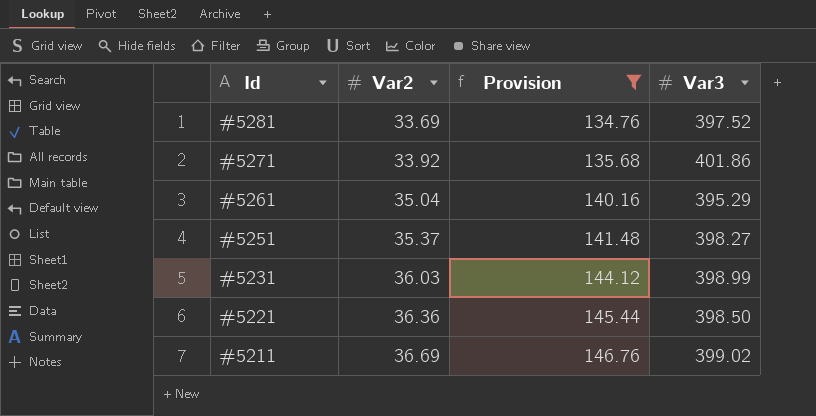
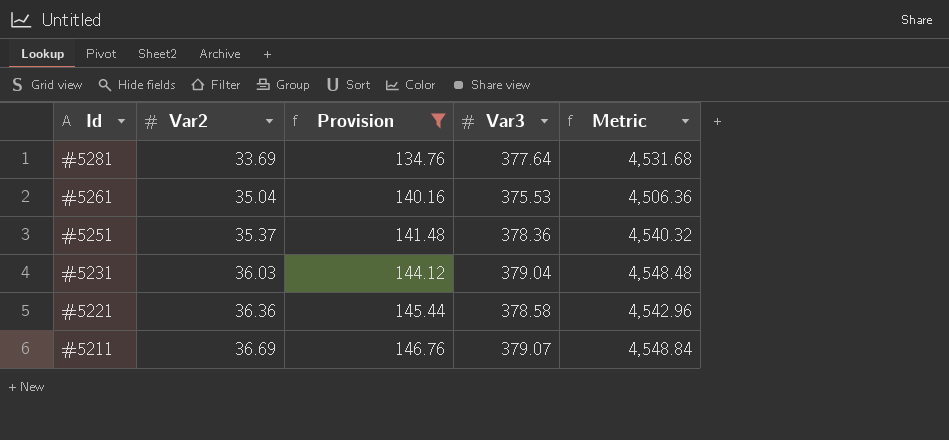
column Metric | formula: none -> [Var3] * 12
row #5271: 33.92 | 135.68 | 401.86 -> none
#5281 | Var3: 397.52 -> 377.64
#5261 | Var3: 395.29 -> 375.53
#5251 | Var3: 398.27 -> 378.36
#5231 | Var3: 398.99 -> 379.04
#5221 | Var3: 398.50 -> 378.58
#5211 | Var3: 399.02 -> 379.07

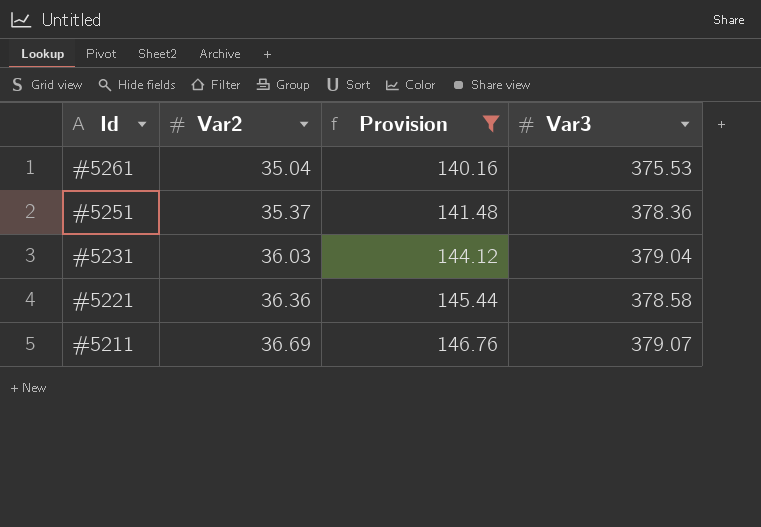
column Metric | formula: [Var3] * 12 -> none
row #5281: 33.69 | 134.76 | 377.64 | 4,531.68 -> none

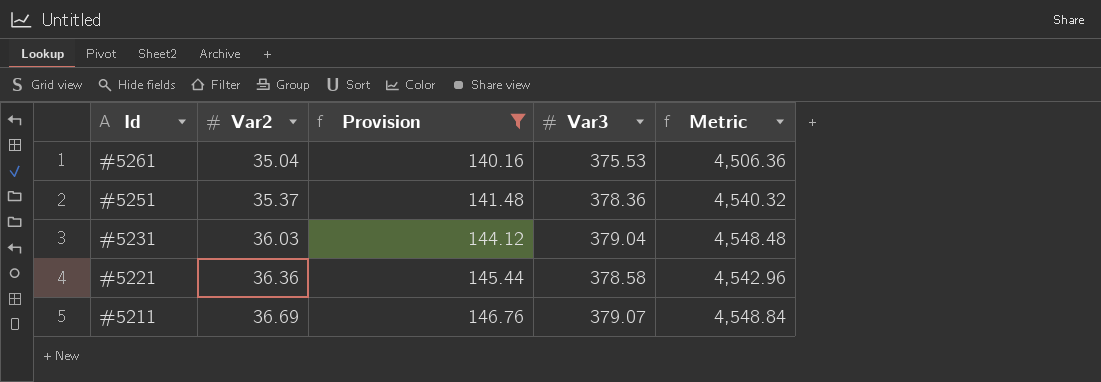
column Metric | formula: none -> [Var3] * 12

